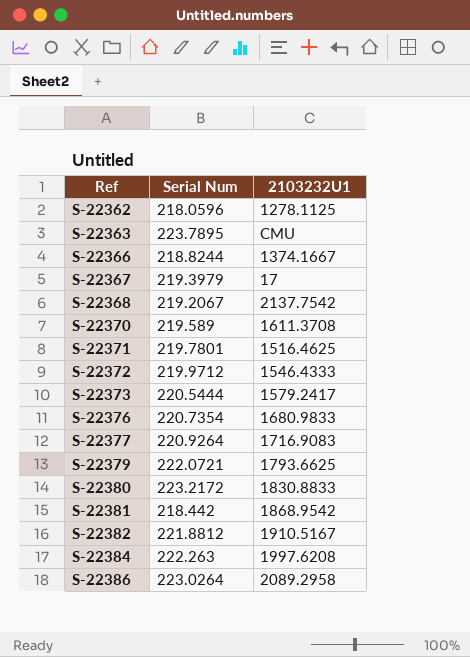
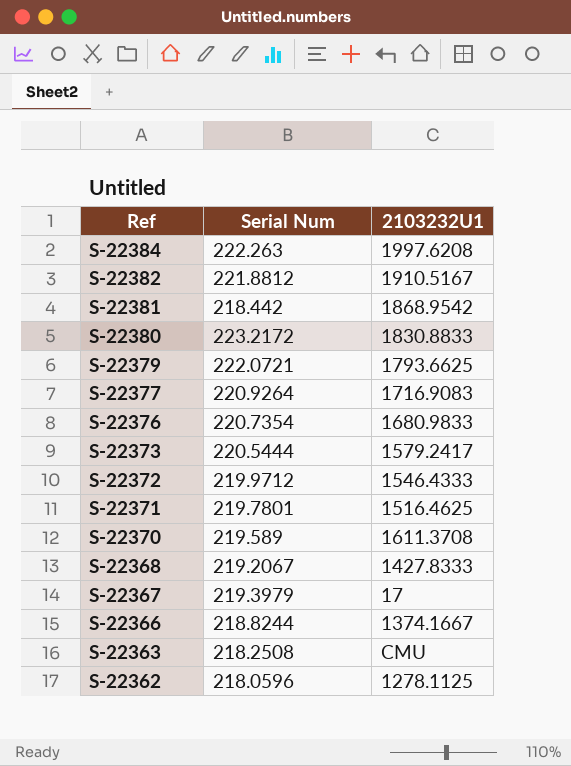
row order: Ref ascending -> Ref descending
row S-22386: 223.0264 | 2089.2958 -> none
S-22368 | 2103232U1: 2137.7542 -> 1427.8333
S-22363 | Serial Num: 223.7895 -> 218.2508

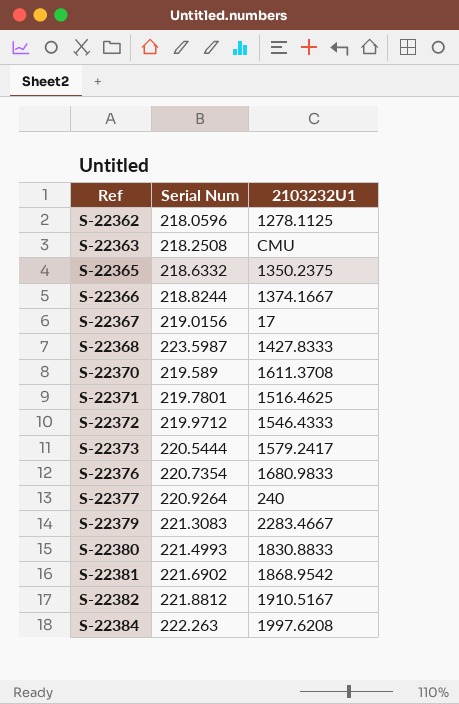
row order: Ref descending -> Ref ascending
row S-22365: none -> 218.6332 | 1350.2375
S-22367 | Serial Num: 219.3979 -> 219.0156
S-22368 | Serial Num: 219.2067 -> 223.5987
S-22377 | 2103232U1: 1716.9083 -> 240
S-22379 | Serial Num: 222.0721 -> 221.3083
S-22379 | 2103232U1: 1793.6625 -> 2283.4667
S-22380 | Serial Num: 223.2172 -> 221.4993
S-22381 | Serial Num: 218.442 -> 221.6902

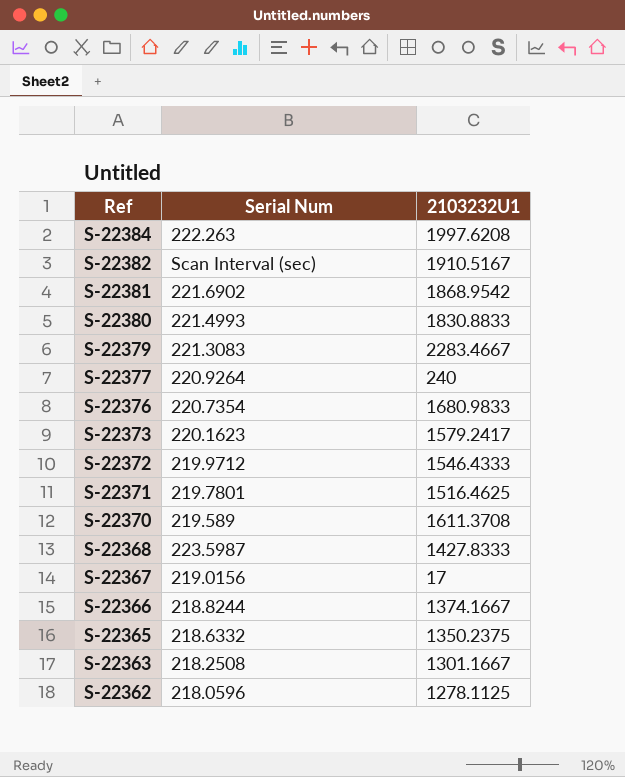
row order: Ref ascending -> Ref descending
S-22382 | Serial Num: 221.8812 -> Scan Interval (sec)
S-22373 | Serial Num: 220.5444 -> 220.1623
S-22363 | 2103232U1: CMU -> 1301.1667

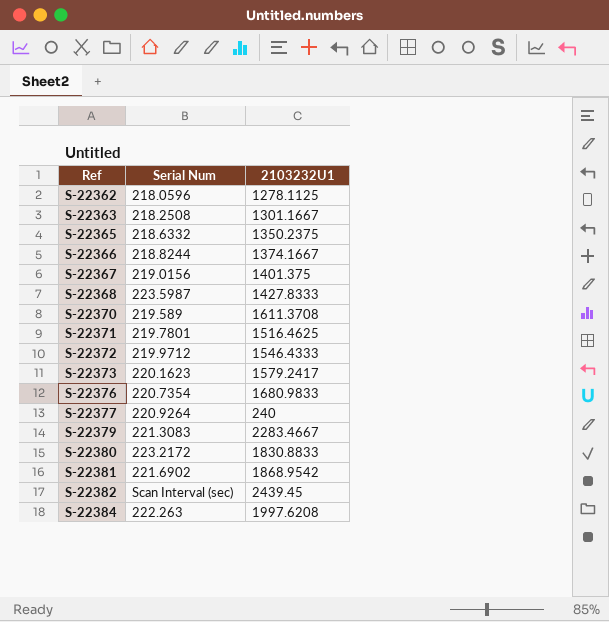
row order: Ref descending -> Ref ascending
S-22367 | 2103232U1: 17 -> 1401.375
S-22380 | Serial Num: 221.4993 -> 223.2172
S-22382 | 2103232U1: 1910.5167 -> 2439.45

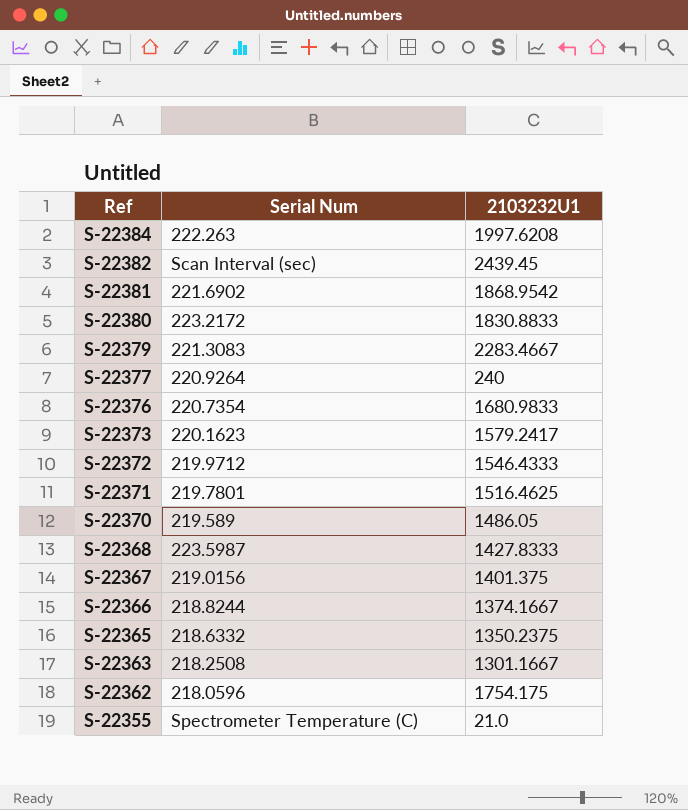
row order: Ref ascending -> Ref descending
S-22370 | 2103232U1: 1611.3708 -> 1486.05
S-22362 | 2103232U1: 1278.1125 -> 1754.175
row S-22355: none -> Spectrometer Temperature (C) | 21.0

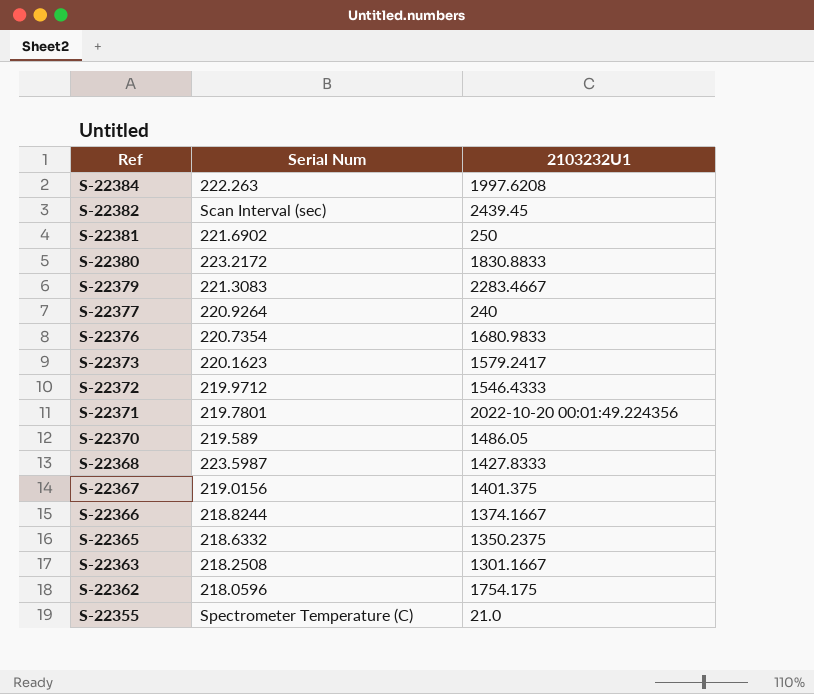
S-22381 | 2103232U1: 1868.9542 -> 250
S-22371 | 2103232U1: 1516.4625 -> 2022-10-20 00:01:49.224356

